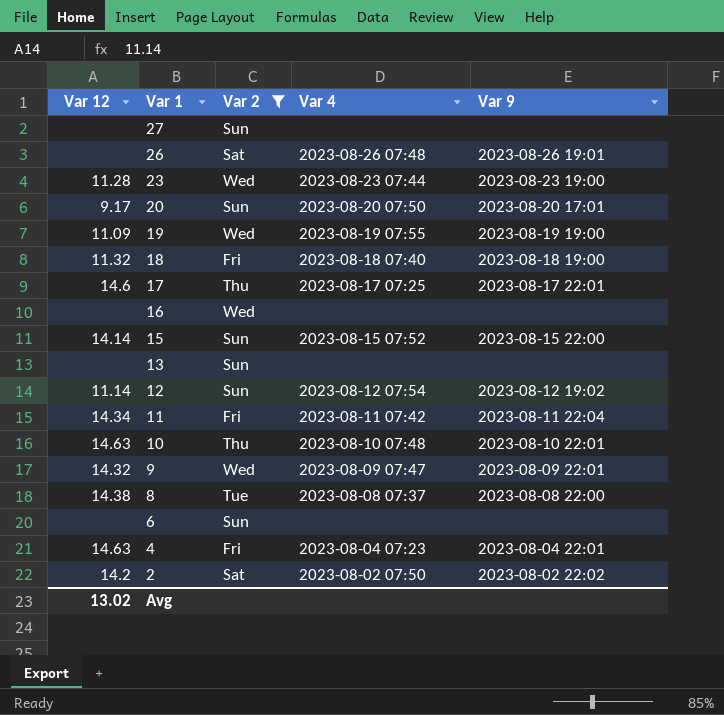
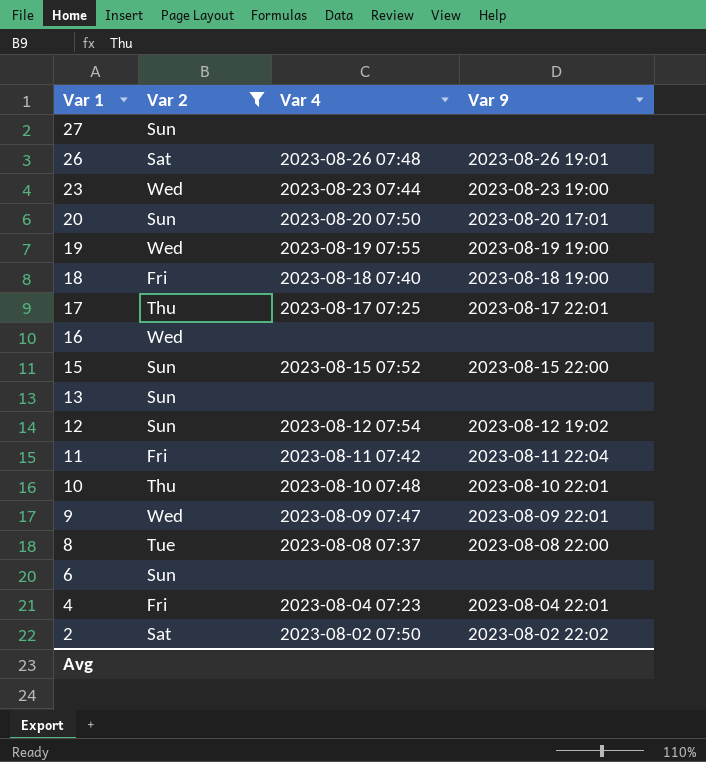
column Var 12 | position: 1 -> none

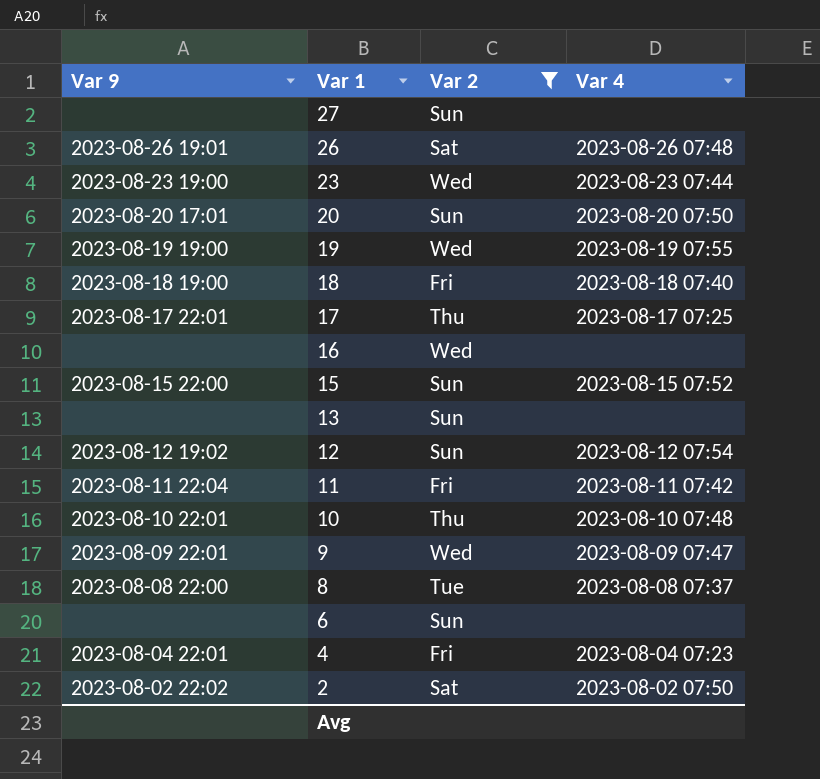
column Var 9 | position: 4 -> 1

